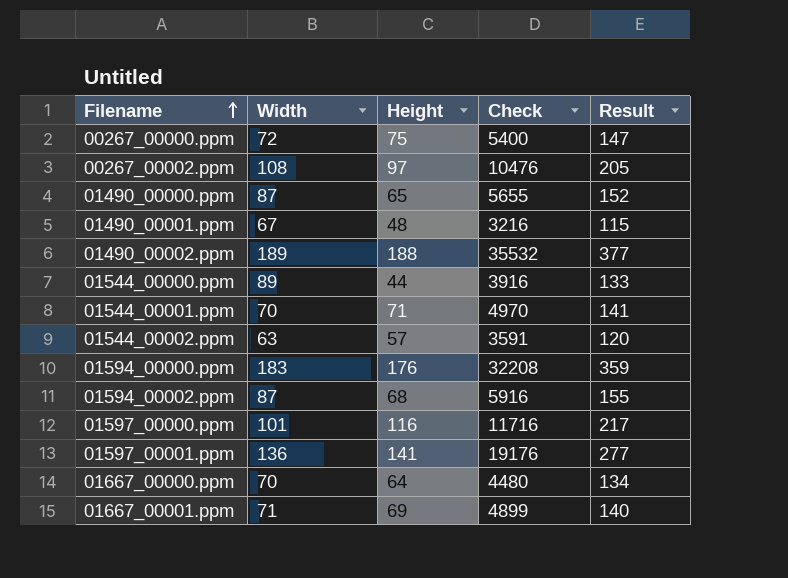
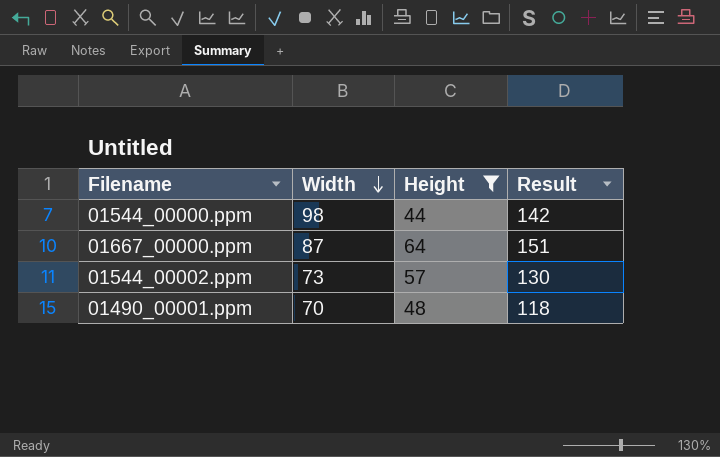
filter: none -> Height <= 64
row order: Filename ascending -> Width descending
column Check | formula: [Width] * [Height] -> none
01544_00000.ppm | Width: 89 -> 98
01544_00000.ppm | Result: 133 -> 142
01667_00000.ppm | Width: 70 -> 87
01667_00000.ppm | Result: 134 -> 151
01544_00002.ppm | Width: 63 -> 73
01544_00002.ppm | Result: 120 -> 130
01490_00001.ppm | Width: 67 -> 70
01490_00001.ppm | Result: 115 -> 118

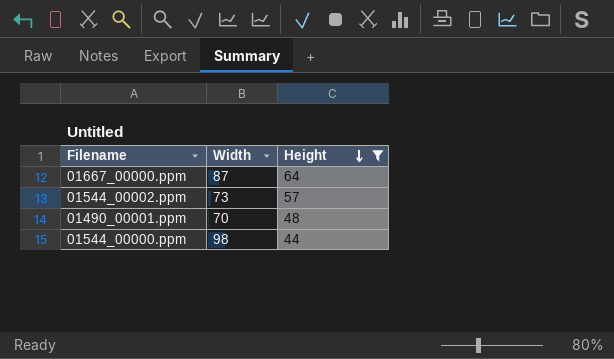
row order: Width descending -> Height descending
column Result | formula: [Width] + [Height] -> none

